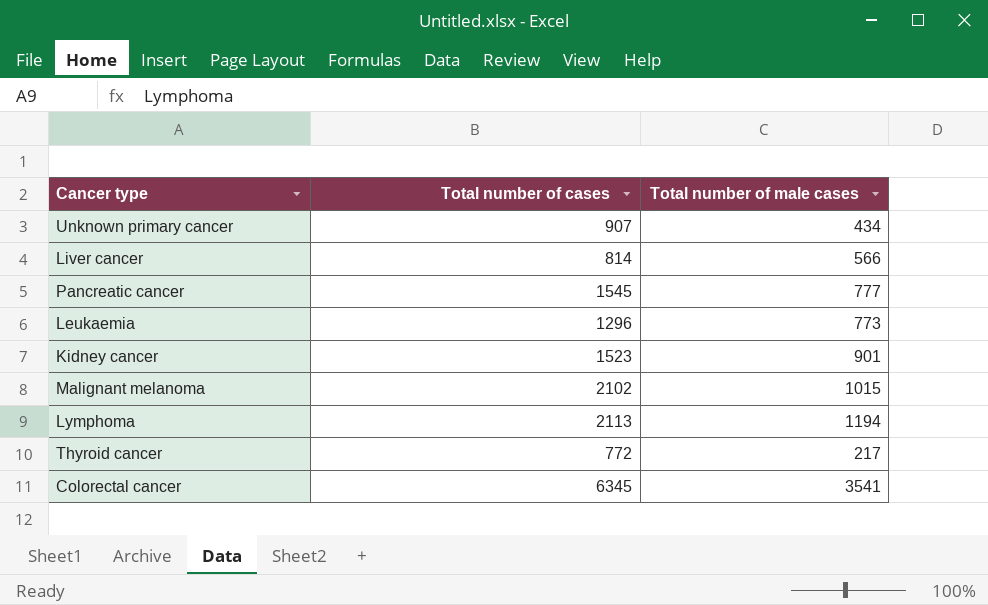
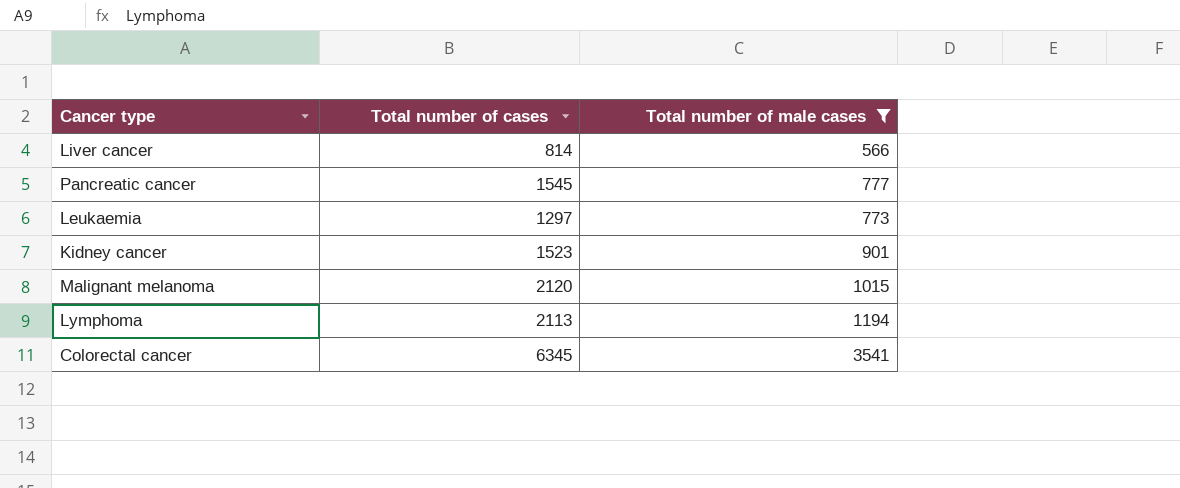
filter: none -> Total number of male cases >= 566
Leukaemia | Total number of cases: 1296 -> 1297
Malignant melanoma | Total number of cases: 2102 -> 2120

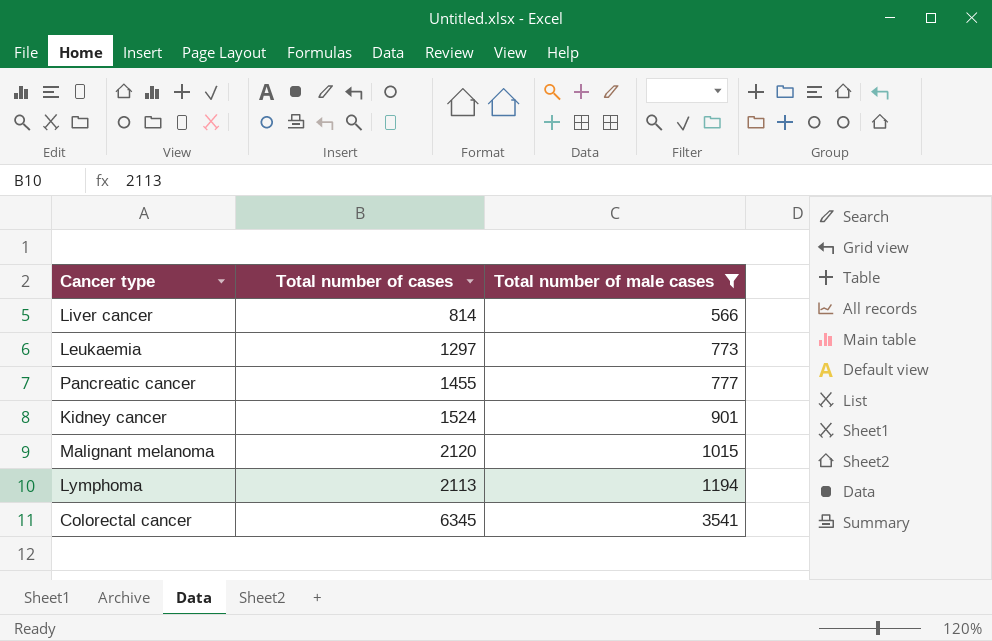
row order: none -> Total number of male cases ascending
Pancreatic cancer | Total number of cases: 1545 -> 1455
Kidney cancer | Total number of cases: 1523 -> 1524

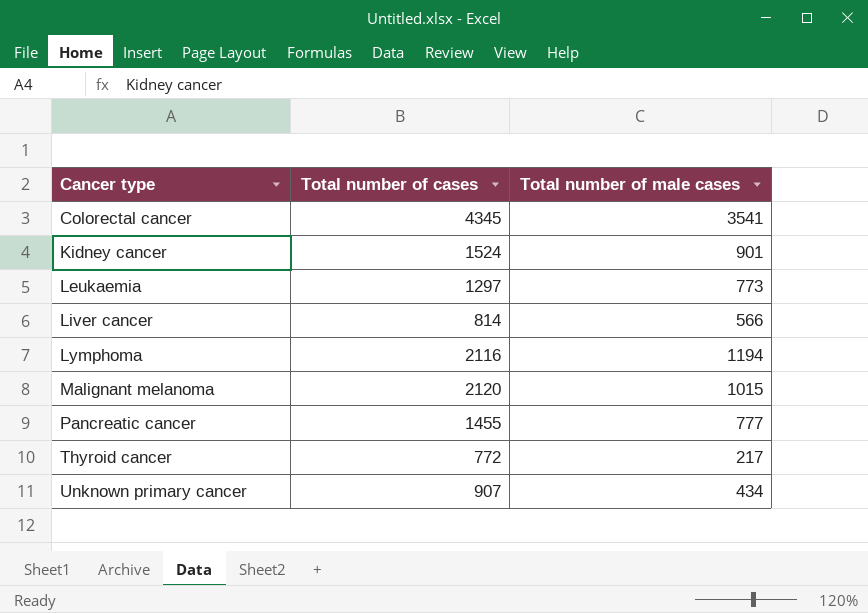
filter: Total number of male cases >= 566 -> none
row order: Total number of male cases ascending -> Cancer type ascending
Colorectal cancer | Total number of cases: 6345 -> 4345
Lymphoma | Total number of cases: 2113 -> 2116

